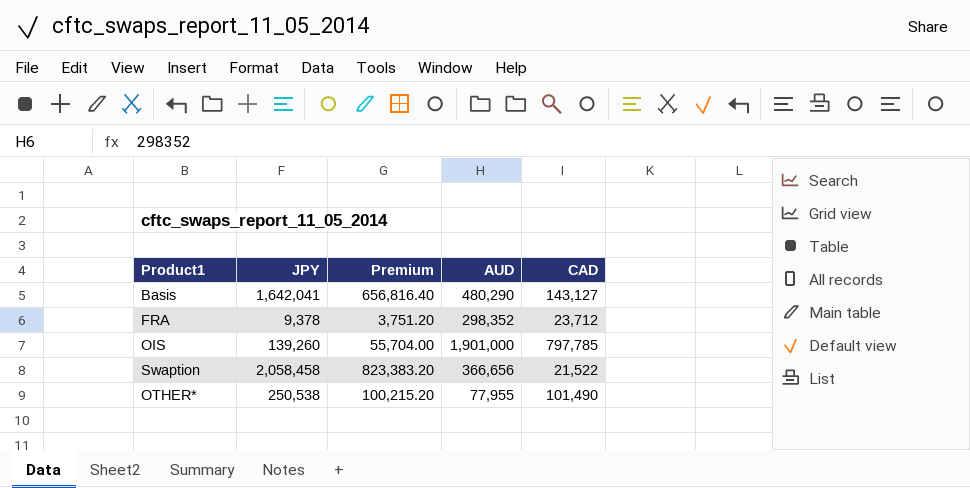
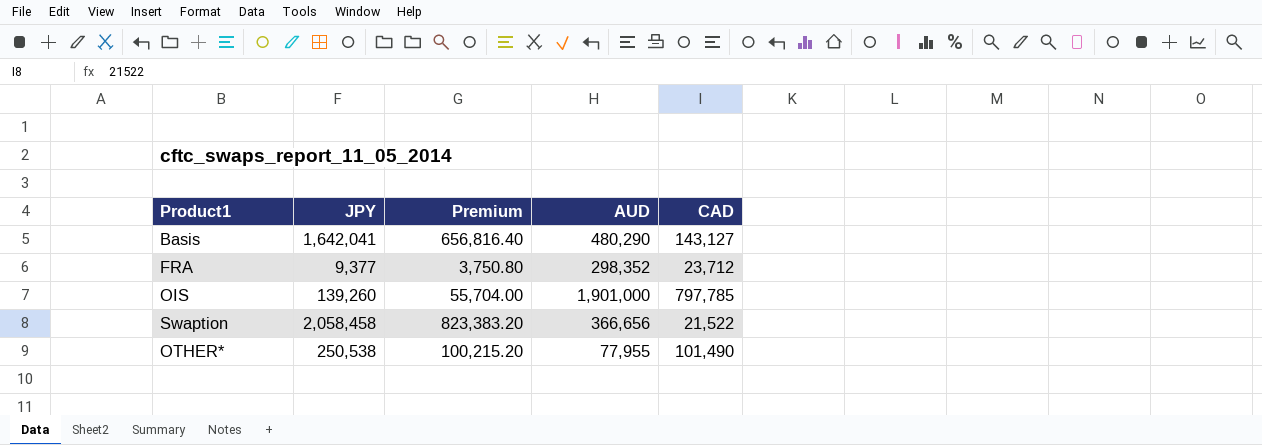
FRA | JPY: 9,378 -> 9,377
FRA | Premium: 3,751.20 -> 3,750.80

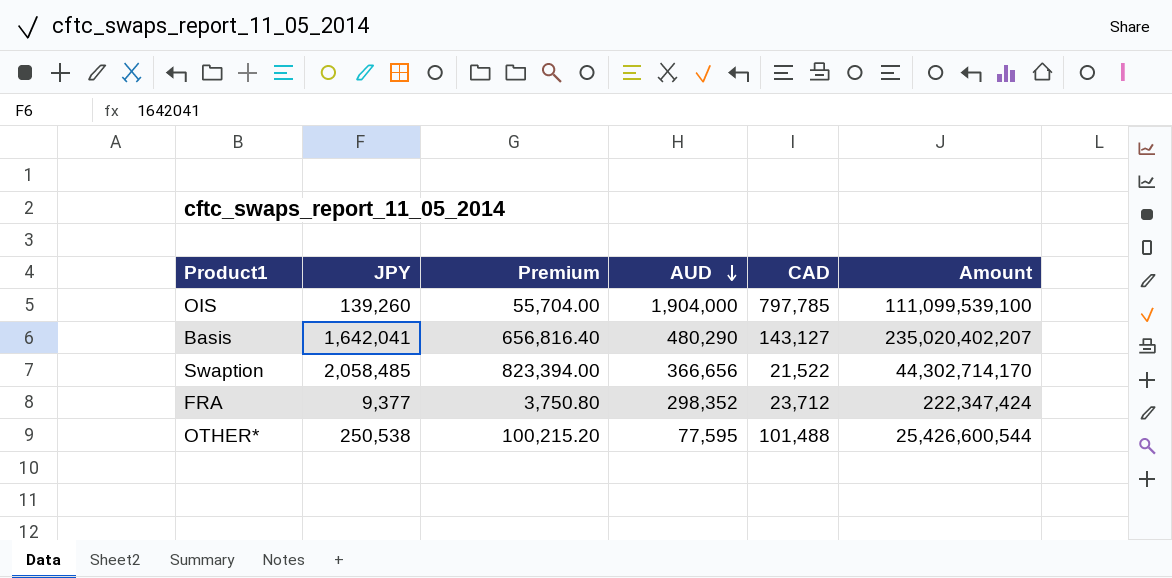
row order: none -> AUD descending
column Amount | formula: none -> [JPY] * [CAD]
OIS | AUD: 1,901,000 -> 1,904,000
Swaption | JPY: 2,058,458 -> 2,058,485
Swaption | Premium: 823,383.20 -> 823,394.00
OTHER* | AUD: 77,955 -> 77,595
OTHER* | CAD: 101,490 -> 101,488

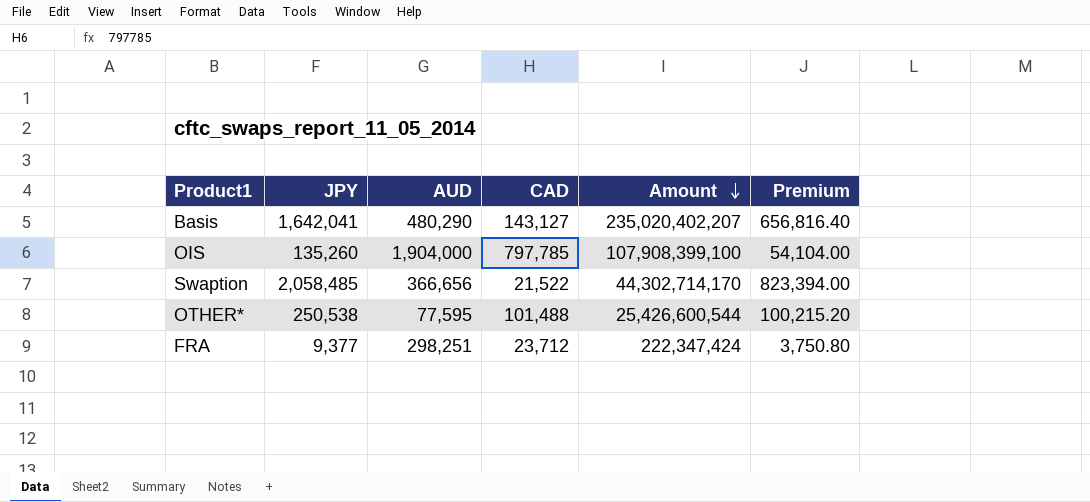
row order: AUD descending -> Amount descending
column Premium | position: 3 -> 6
OIS | JPY: 139,260 -> 135,260
OIS | Amount: 111,099,539,100 -> 107,908,399,100
OIS | Premium: 55,704.00 -> 54,104.00
FRA | AUD: 298,352 -> 298,251

